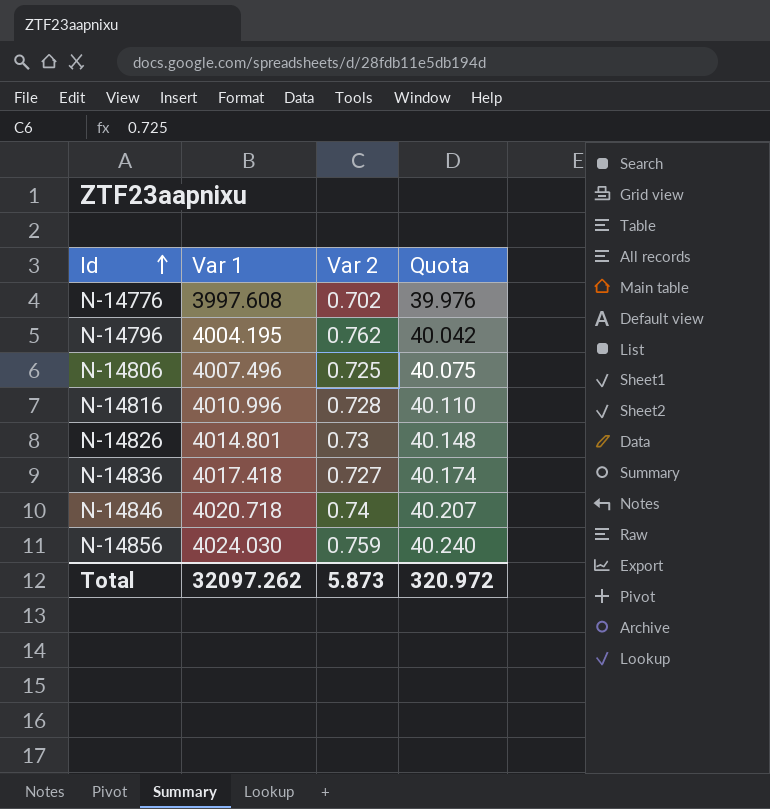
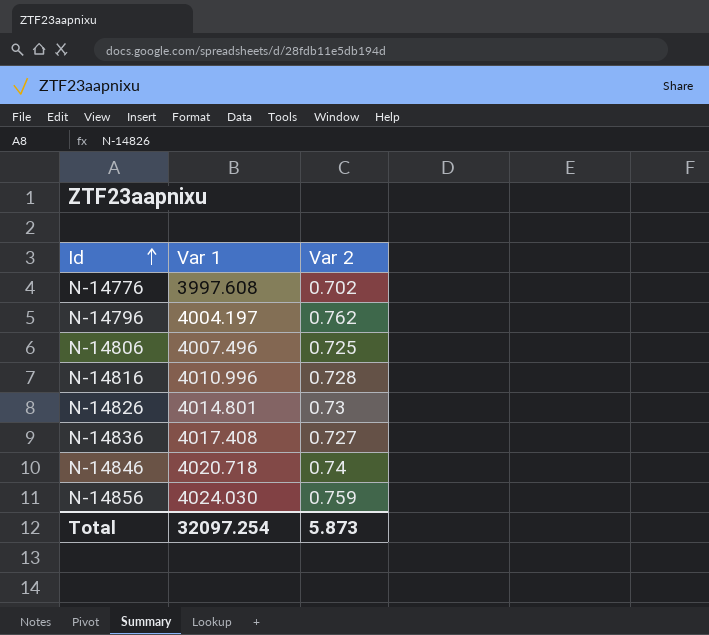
column Quota | formula: [Var 1] * 0.01 -> none
N-14796 | Var 1: 4004.195 -> 4004.197
N-14836 | Var 1: 4017.418 -> 4017.408
Total | Var 1: 32097.262 -> 32097.254

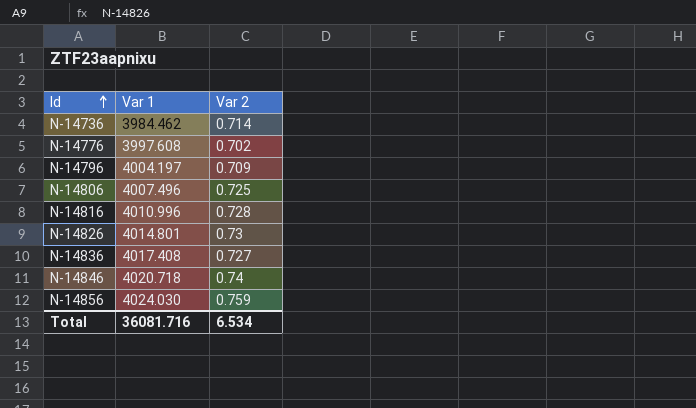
row N-14736: none -> 3984.462 | 0.714
N-14796 | Var 2: 0.762 -> 0.709
Total | Var 1: 32097.254 -> 36081.716
Total | Var 2: 5.873 -> 6.534

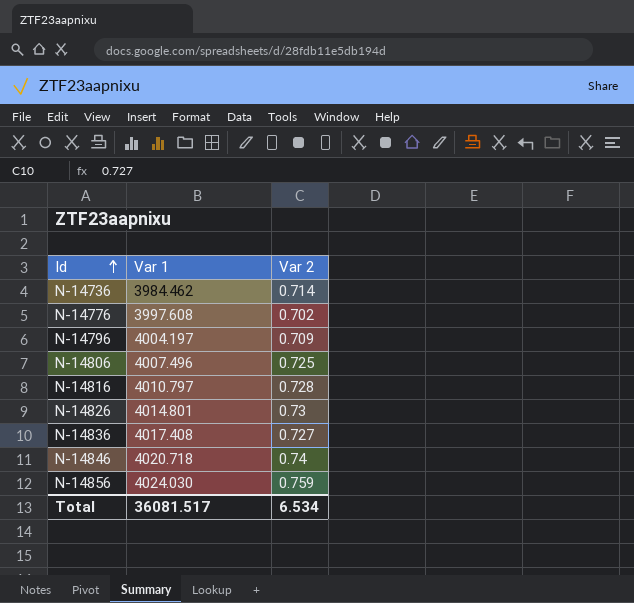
N-14816 | Var 1: 4010.996 -> 4010.797
Total | Var 1: 36081.716 -> 36081.517

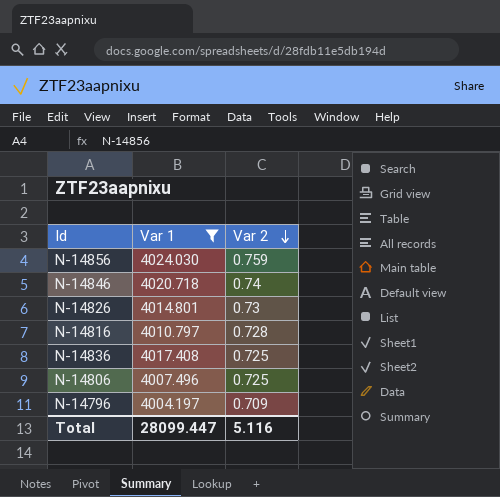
filter: none -> Var 1 >= 4004.197
row order: Id ascending -> Var 2 descending
N-14836 | Var 2: 0.727 -> 0.725
Total | Var 1: 36081.517 -> 28099.447
Total | Var 2: 6.534 -> 5.116

